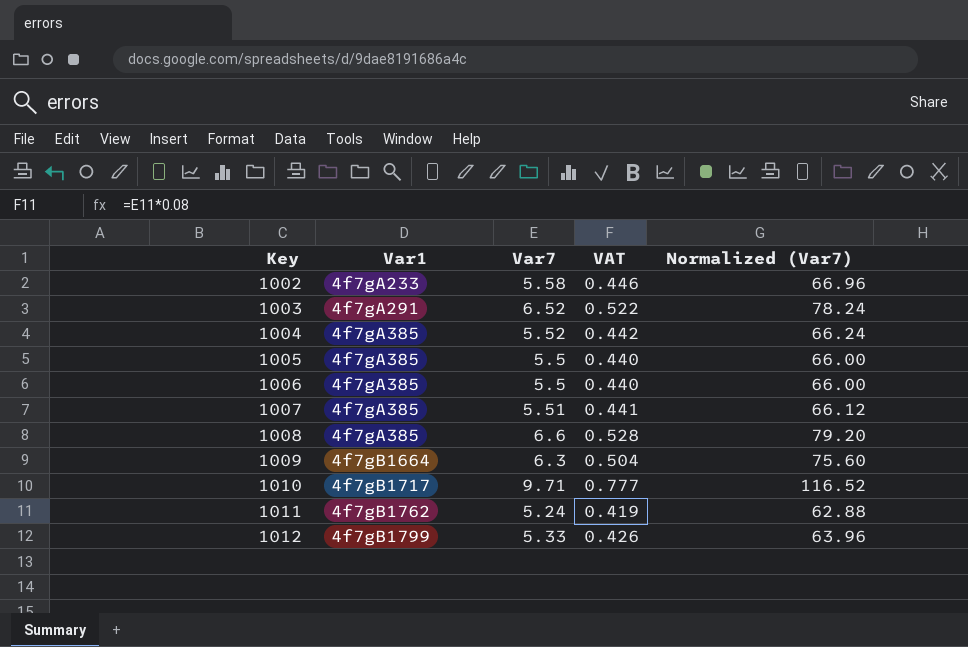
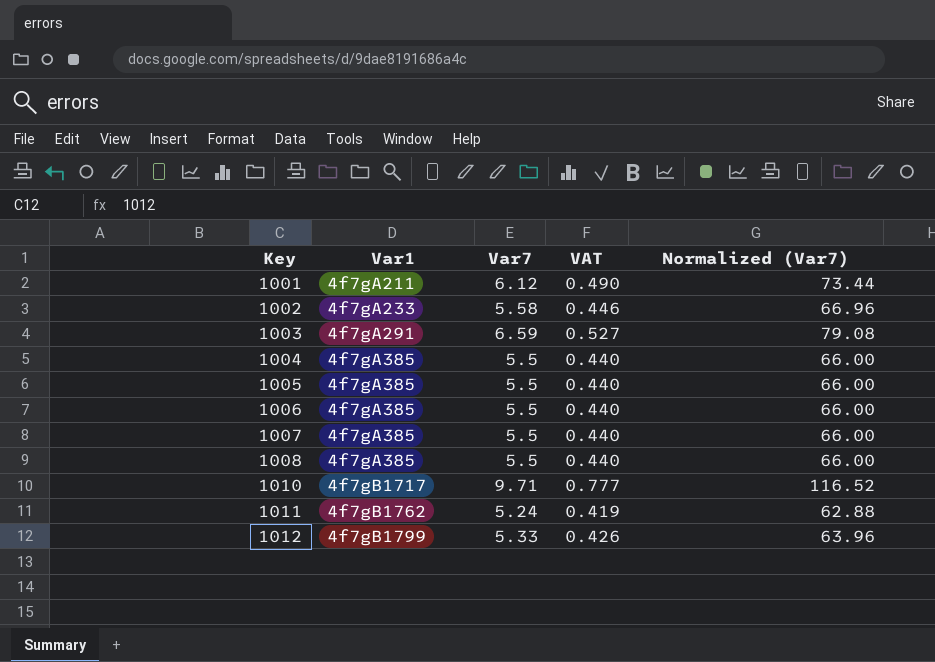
row 1009: 4f7gB1664 | 6.3 | 0.504 | 75.60 -> none
row 1001: none -> 4f7gA211 | 6.12 | 0.490 | 73.44
1003 | Var7: 6.52 -> 6.59
1003 | VAT: 0.522 -> 0.527
1003 | Normalized (Var7): 78.24 -> 79.08
1004 | Var7: 5.52 -> 5.5
1004 | VAT: 0.442 -> 0.440
1004 | Normalized (Var7): 66.24 -> 66.00
1007 | Var7: 5.51 -> 5.5
1007 | VAT: 0.441 -> 0.440
1007 | Normalized (Var7): 66.12 -> 66.00
1008 | Var7: 6.6 -> 5.5
1008 | VAT: 0.528 -> 0.440
1008 | Normalized (Var7): 79.20 -> 66.00

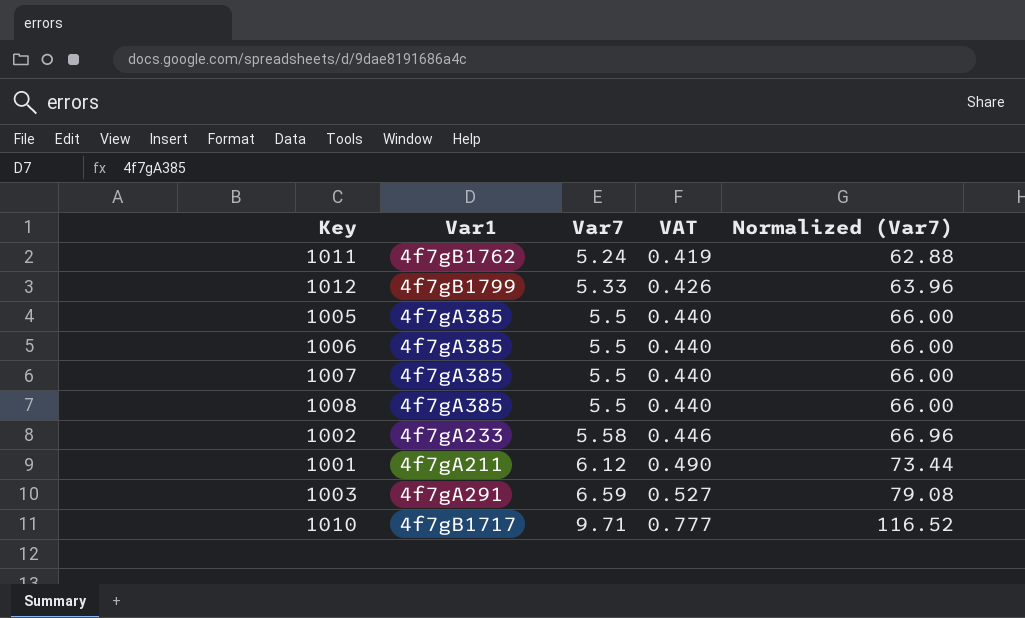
row order: Key ascending -> Var7 ascending
row 1004: 4f7gA385 | 5.5 | 0.440 | 66.00 -> none

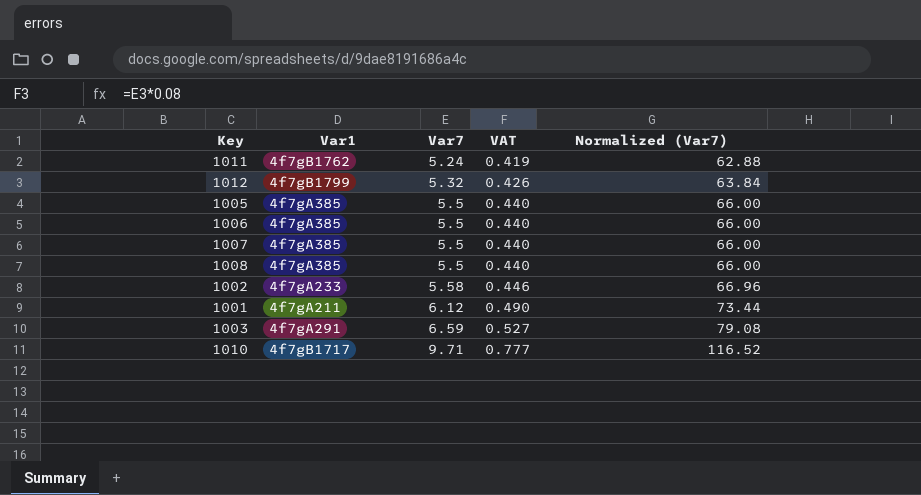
1012 | Var7: 5.33 -> 5.32
1012 | Normalized (Var7): 63.96 -> 63.84

